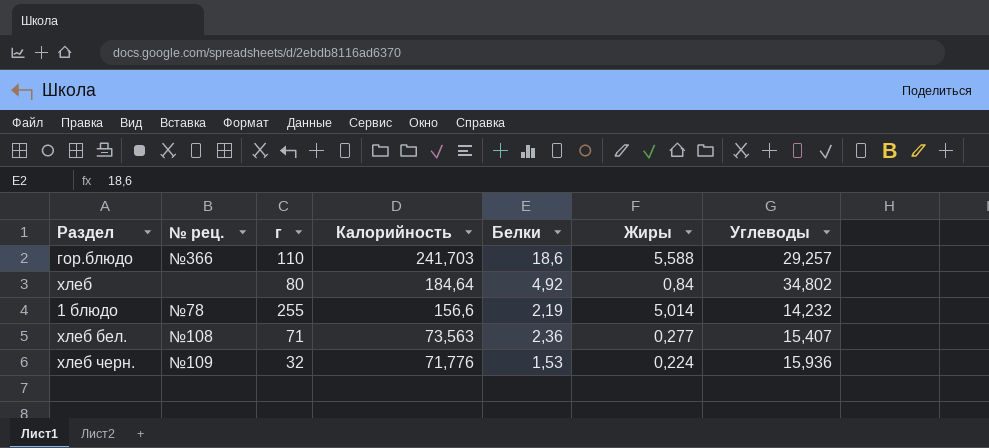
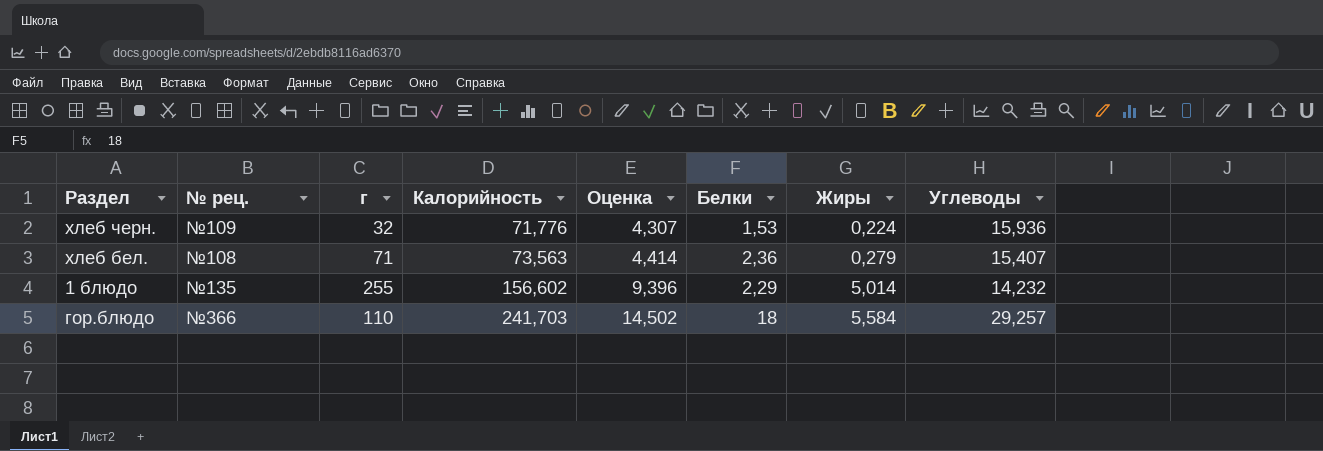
row order: Калорийность descending -> Калорийность ascending
column Оценка | formula: none -> [Калорийность] * 0,06
row хлеб: none | 80 | 184,64 | 4,92 | 0,84 | 34,802 -> none
хлеб бел. | Жиры: 0,277 -> 0,279
1 блюдо | № рец.: №78 -> №135
1 блюдо | Калорийность: 156,6 -> 156,602
1 блюдо | Белки: 2,19 -> 2,29
гор.блюдо | Белки: 18,6 -> 18
гор.блюдо | Жиры: 5,588 -> 5,584

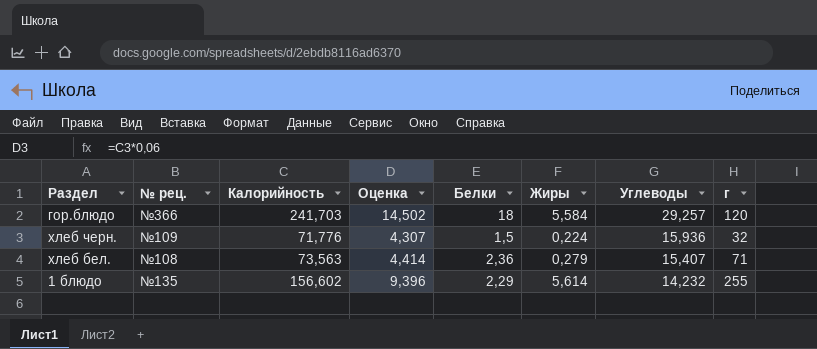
row order: Калорийность ascending -> Углеводы descending
column г | position: 3 -> 8
гор.блюдо | г: 110 -> 120
хлеб черн. | Белки: 1,53 -> 1,5
1 блюдо | Жиры: 5,014 -> 5,614

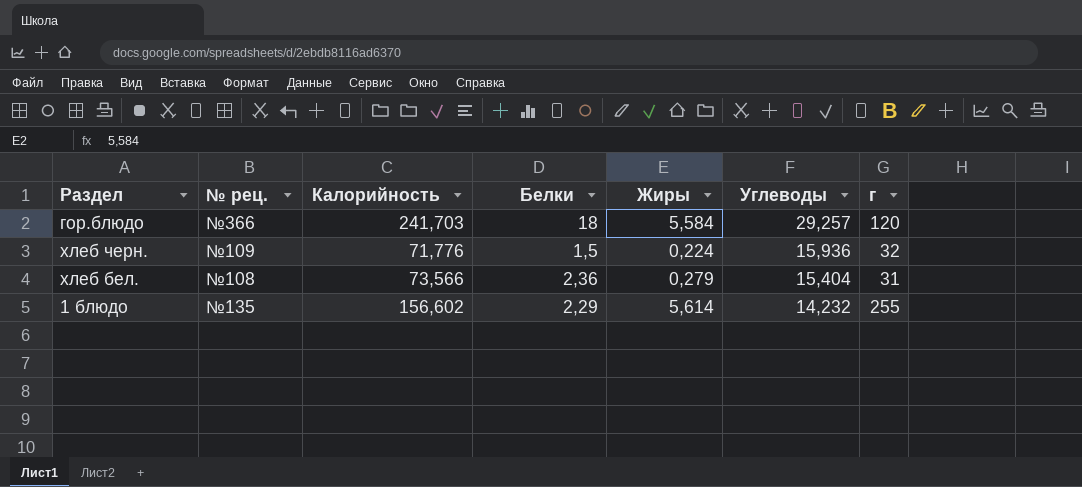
column Оценка | formula: [Калорийность] * 0,06 -> none
хлеб бел. | Калорийность: 73,563 -> 73,566
хлеб бел. | Углеводы: 15,407 -> 15,404
хлеб бел. | г: 71 -> 31

